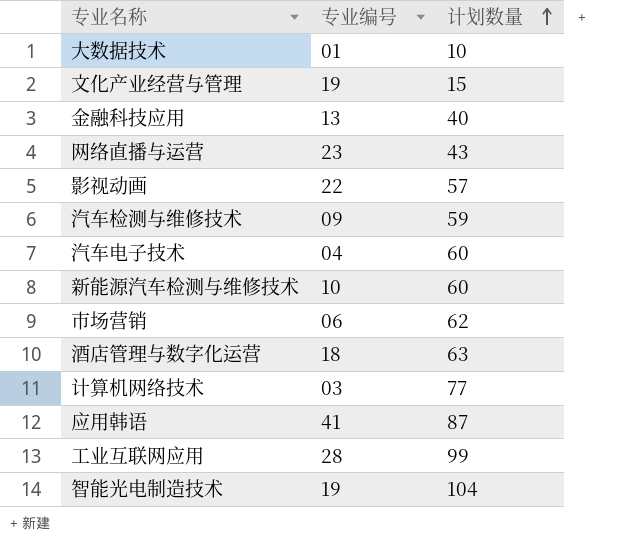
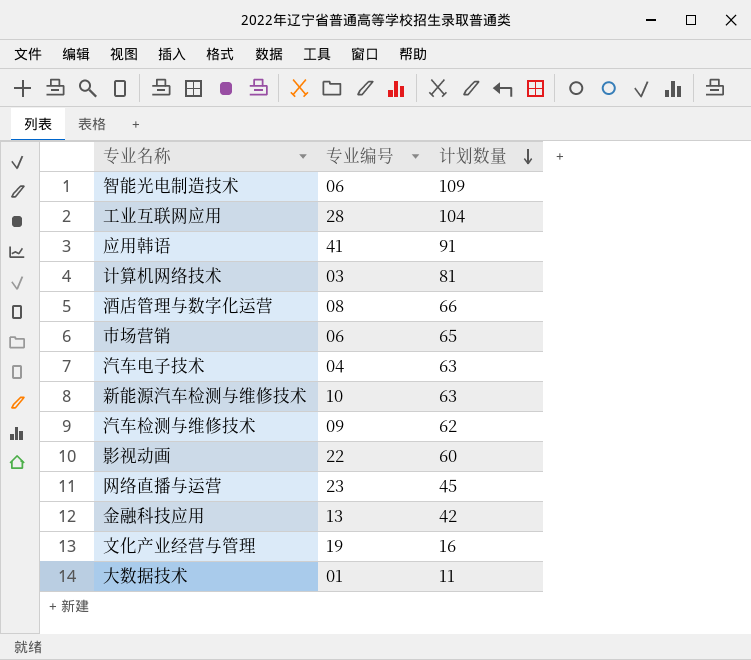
row order: 计划数量 ascending -> 计划数量 descending
智能光电制造技术 | 专业编号: 19 -> 06
智能光电制造技术 | 计划数量: 104 -> 109
工业互联网应用 | 计划数量: 99 -> 104
应用韩语 | 计划数量: 87 -> 91
计算机网络技术 | 计划数量: 77 -> 81
酒店管理与数字化运营 | 专业编号: 18 -> 08
酒店管理与数字化运营 | 计划数量: 63 -> 66
市场营销 | 计划数量: 62 -> 65
汽车电子技术 | 计划数量: 60 -> 63
新能源汽车检测与维修技术 | 计划数量: 60 -> 63
汽车检测与维修技术 | 计划数量: 59 -> 62
影视动画 | 计划数量: 57 -> 60
网络直播与运营 | 计划数量: 43 -> 45
金融科技应用 | 计划数量: 40 -> 42
文化产业经营与管理 | 计划数量: 15 -> 16
大数据技术 | 计划数量: 10 -> 11

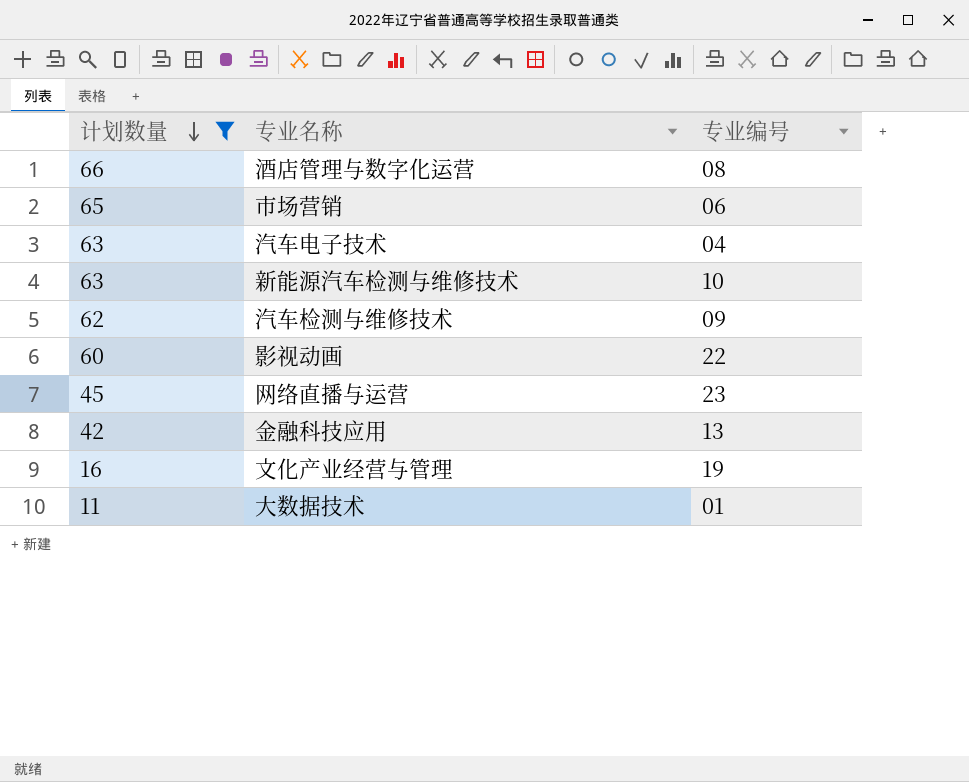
filter: none -> 计划数量 <= 66
column 计划数量 | position: 3 -> 1

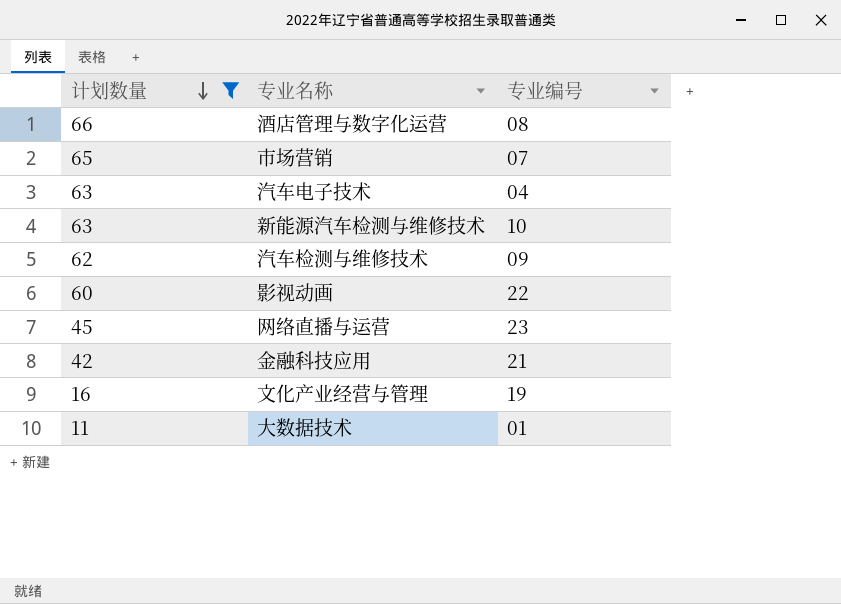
市场营销 | 专业编号: 06 -> 07
金融科技应用 | 专业编号: 13 -> 21

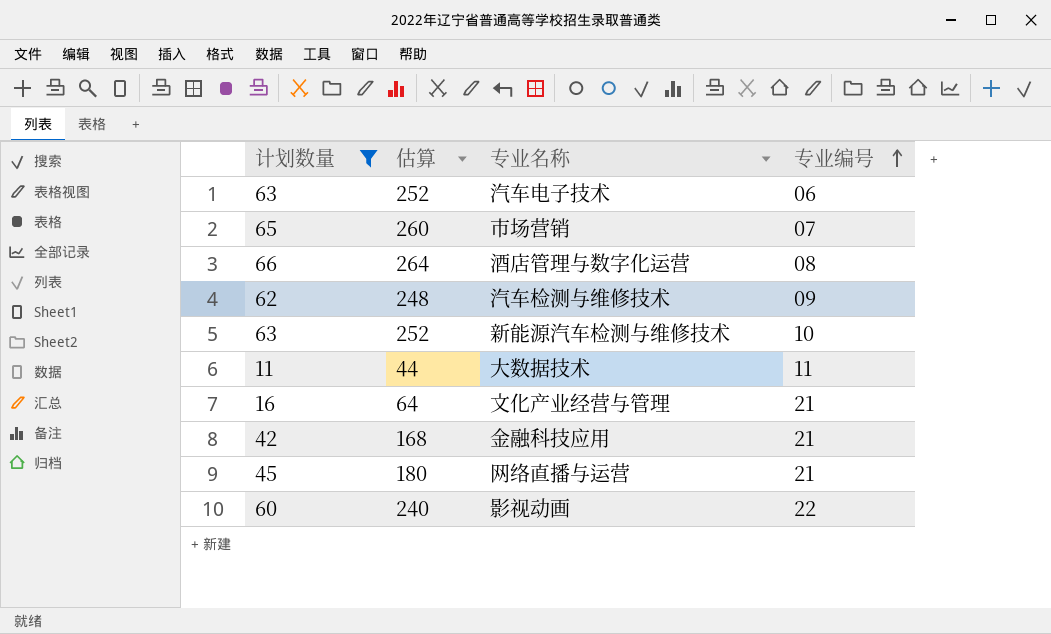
row order: 计划数量 descending -> 专业编号 ascending
column 估算 | formula: none -> [计划数量] * 4
汽车电子技术 | 专业编号: 04 -> 06
大数据技术 | 专业编号: 01 -> 11
文化产业经营与管理 | 专业编号: 19 -> 21
网络直播与运营 | 专业编号: 23 -> 21

